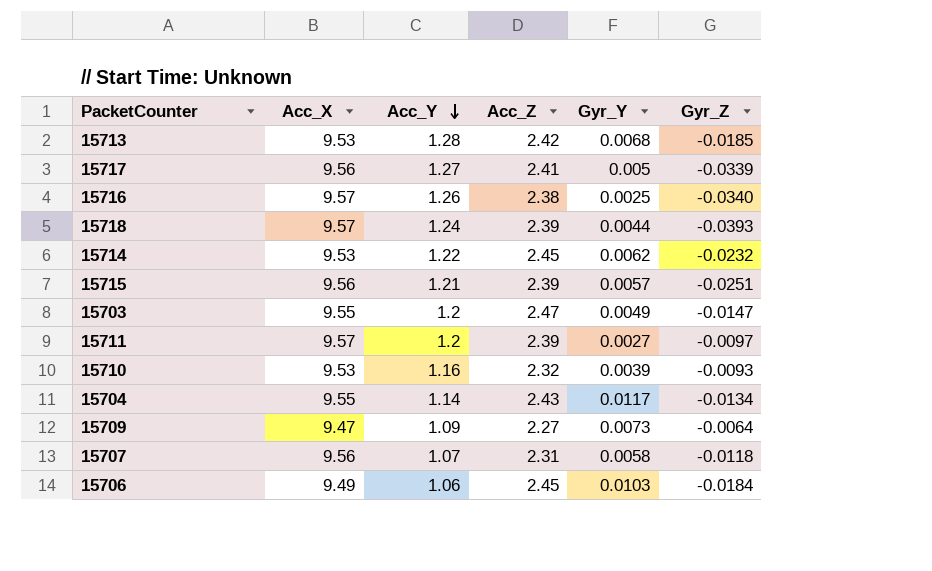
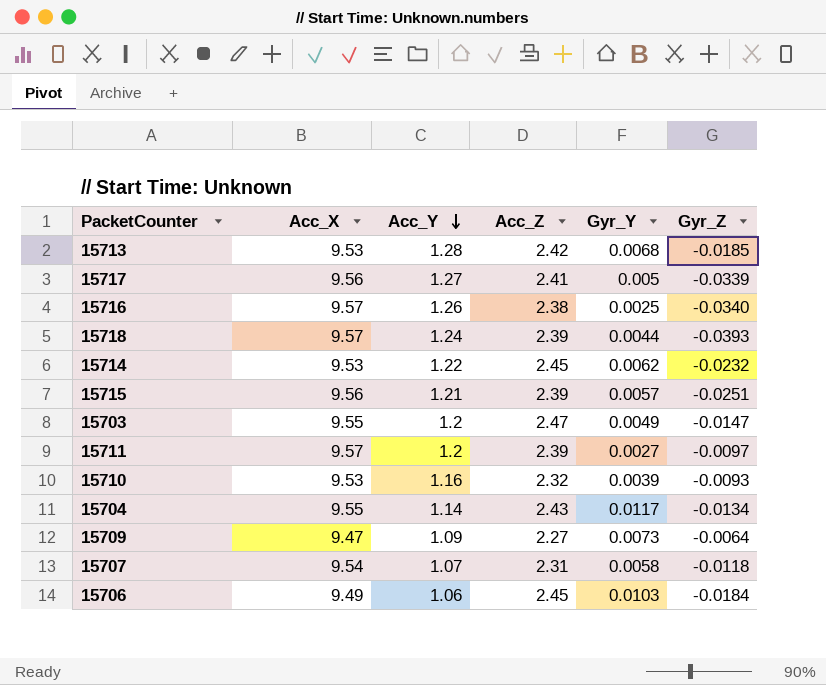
15707 | Acc_X: 9.56 -> 9.54

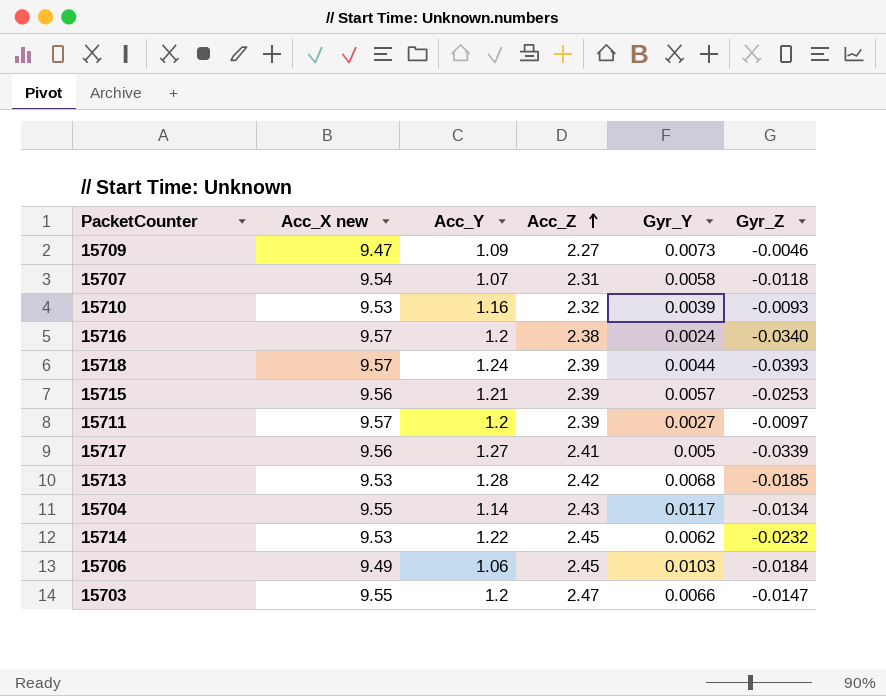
row order: Acc_Y descending -> Acc_Z ascending
column name: Acc_X -> Acc_X new
15709 | Gyr_Z: -0.0064 -> -0.0046
15716 | Acc_Y: 1.26 -> 1.2
15716 | Gyr_Y: 0.0025 -> 0.0024
15715 | Gyr_Z: -0.0251 -> -0.0253
15703 | Gyr_Y: 0.0049 -> 0.0066

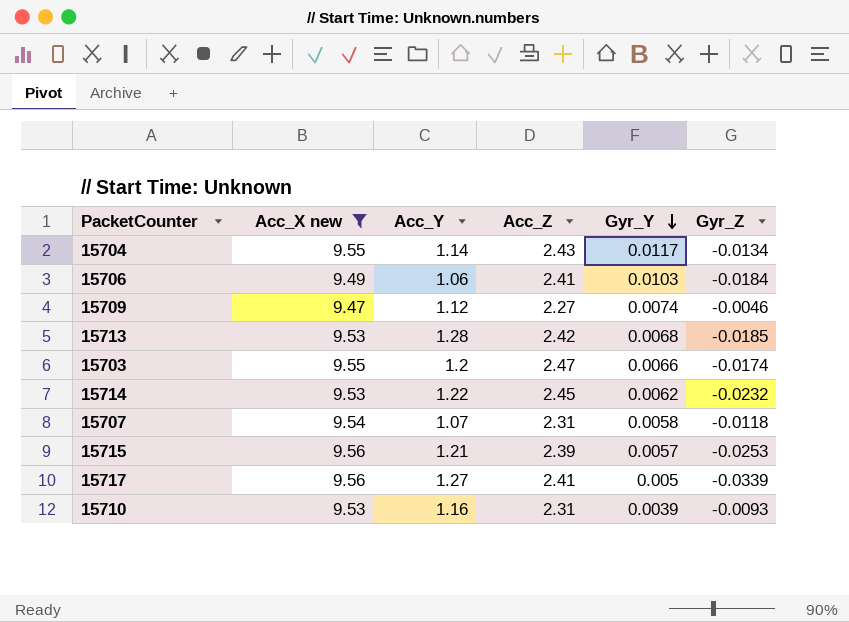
filter: none -> Acc_X new != 9.57
row order: Acc_Z ascending -> Gyr_Y descending
15706 | Acc_Z: 2.45 -> 2.41
15709 | Acc_Y: 1.09 -> 1.12
15709 | Gyr_Y: 0.0073 -> 0.0074
15703 | Gyr_Z: -0.0147 -> -0.0174
15710 | Acc_Z: 2.32 -> 2.31

